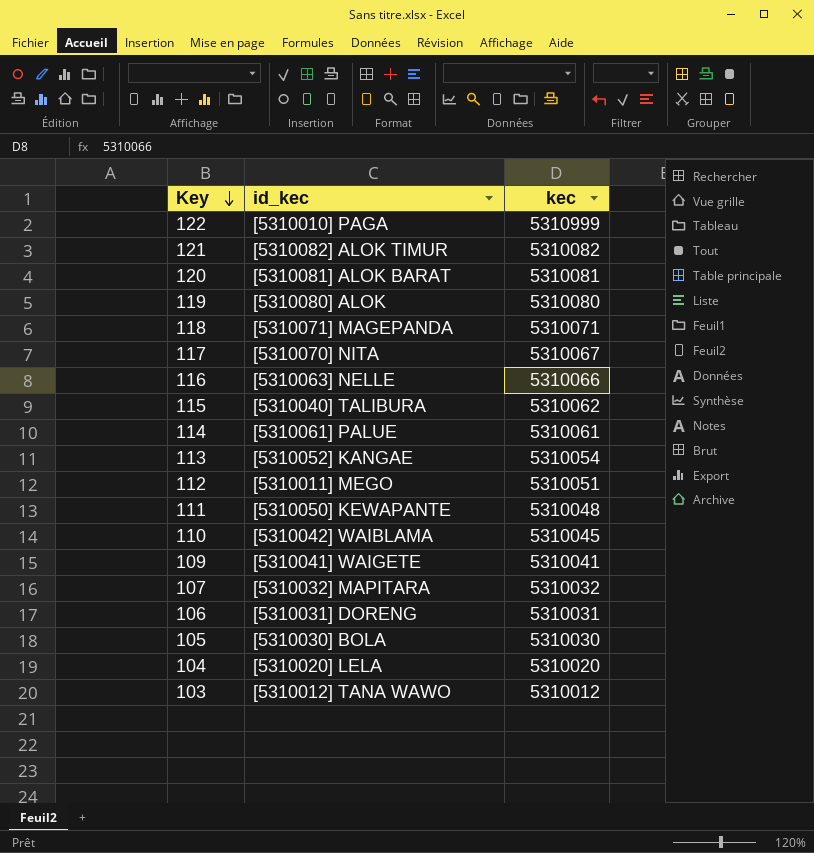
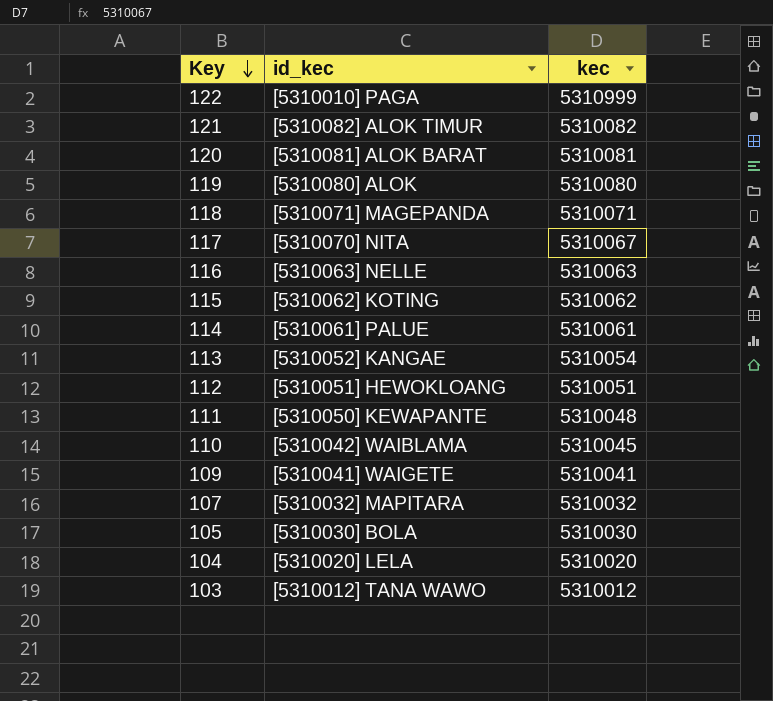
row 106: [5310031] DORENG | 5310031 -> none
116 | kec: 5310066 -> 5310063
115 | id_kec: [5310040] TALIBURA -> [5310062] KOTING
112 | id_kec: [5310011] MEGO -> [5310051] HEWOKLOANG

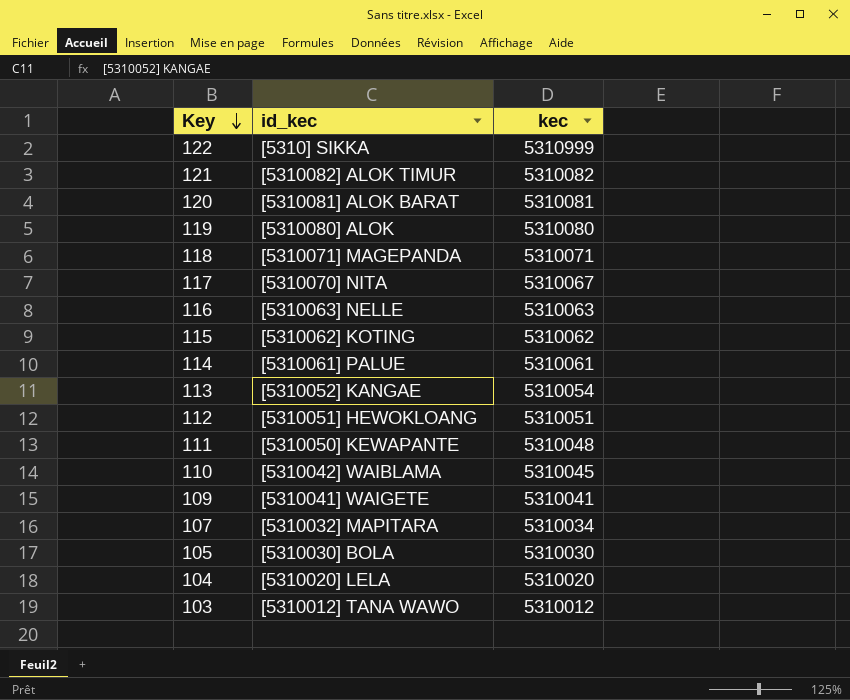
122 | id_kec: [5310010] PAGA -> [5310] SIKKA
107 | kec: 5310032 -> 5310034

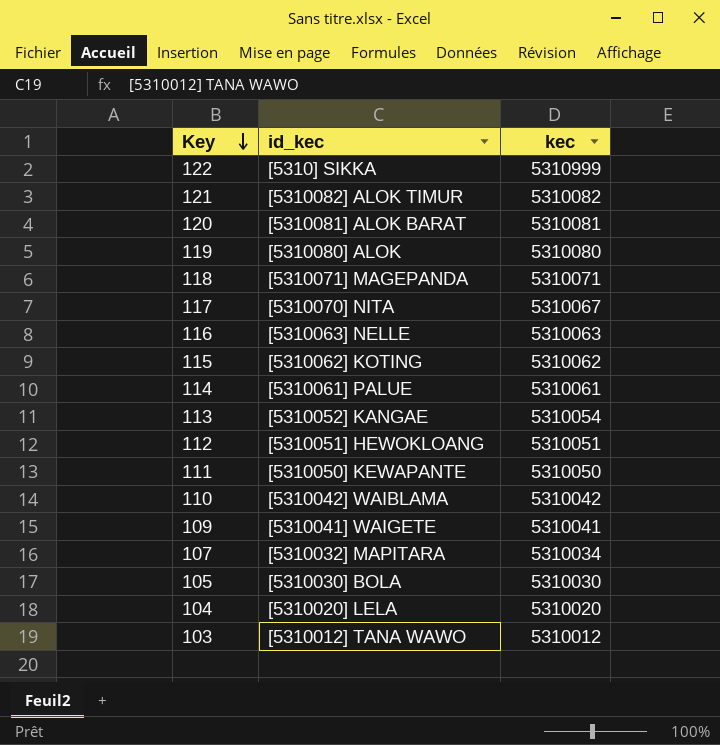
111 | kec: 5310048 -> 5310050
110 | kec: 5310045 -> 5310042

